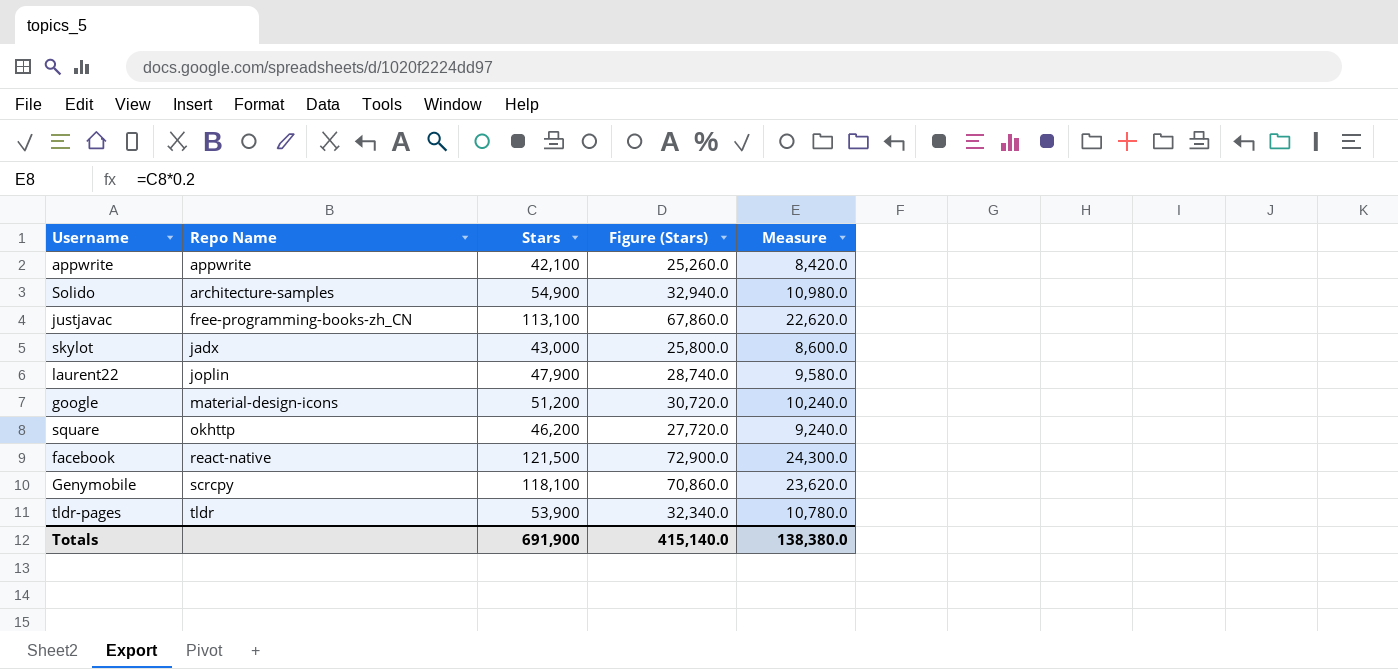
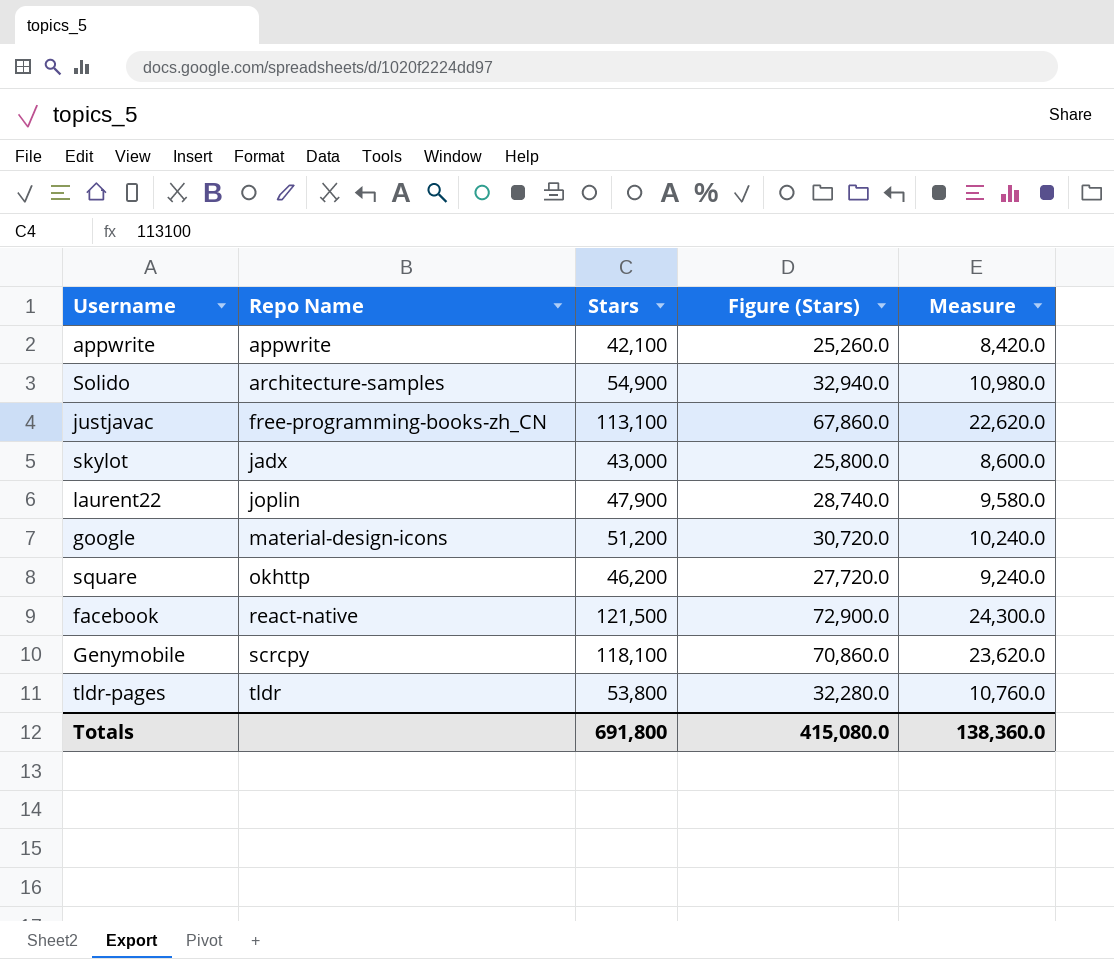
tldr-pages | Stars: 53,900 -> 53,800
tldr-pages | Figure (Stars): 32,340.0 -> 32,280.0
tldr-pages | Measure: 10,780.0 -> 10,760.0
Totals | Stars: 691,900 -> 691,800
Totals | Figure (Stars): 415,140.0 -> 415,080.0
Totals | Measure: 138,380.0 -> 138,360.0

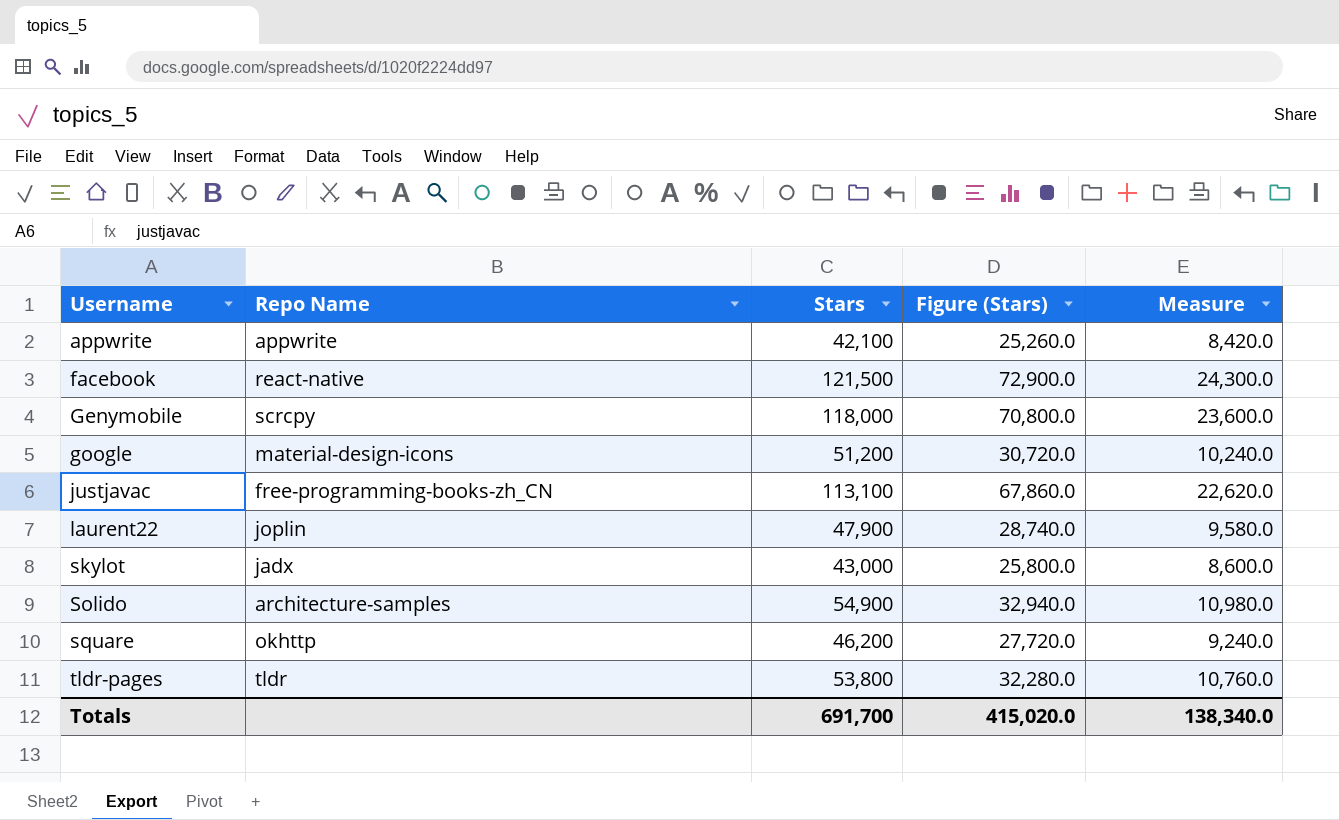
row order: Repo Name ascending -> Username ascending
Genymobile | Stars: 118,100 -> 118,000
Genymobile | Figure (Stars): 70,860.0 -> 70,800.0
Genymobile | Measure: 23,620.0 -> 23,600.0
Totals | Stars: 691,800 -> 691,700
Totals | Figure (Stars): 415,080.0 -> 415,020.0
Totals | Measure: 138,360.0 -> 138,340.0

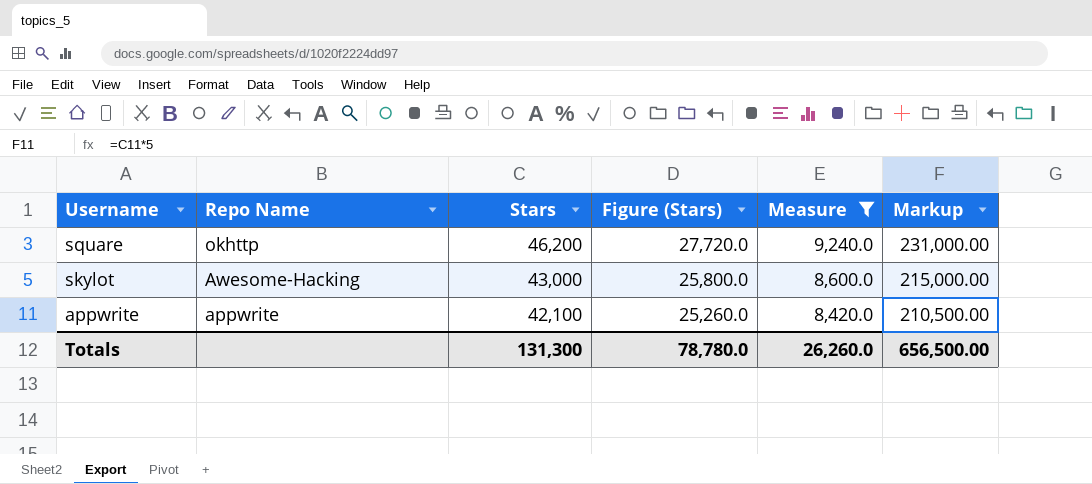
filter: none -> Measure <= 9,240.0
row order: Username ascending -> Username descending
column Markup | formula: none -> [Stars] * 5
skylot | Repo Name: jadx -> Awesome-Hacking
Totals | Stars: 691,700 -> 131,300
Totals | Figure (Stars): 415,020.0 -> 78,780.0
Totals | Measure: 138,340.0 -> 26,260.0

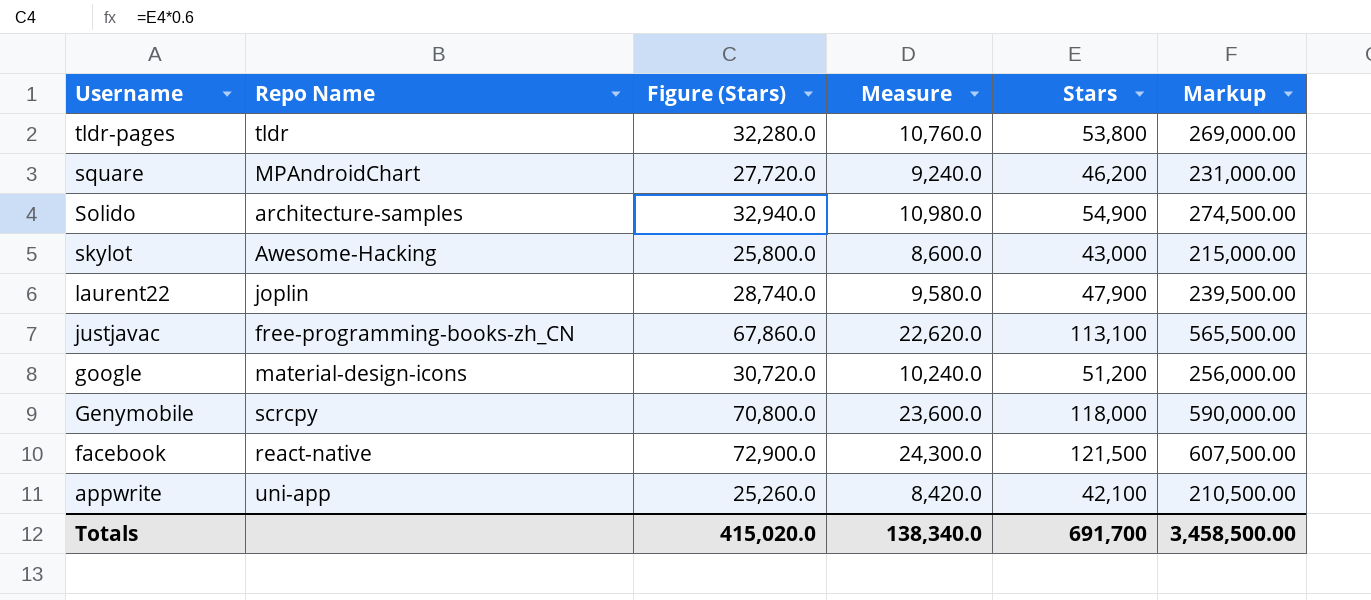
filter: Measure <= 9,240.0 -> none
column Stars | position: 3 -> 5
square | Repo Name: okhttp -> MPAndroidChart
appwrite | Repo Name: appwrite -> uni-app
Totals | Figure (Stars): 78,780.0 -> 415,020.0
Totals | Measure: 26,260.0 -> 138,340.0
Totals | Stars: 131,300 -> 691,700
Totals | Markup: 656,500.00 -> 3,458,500.00

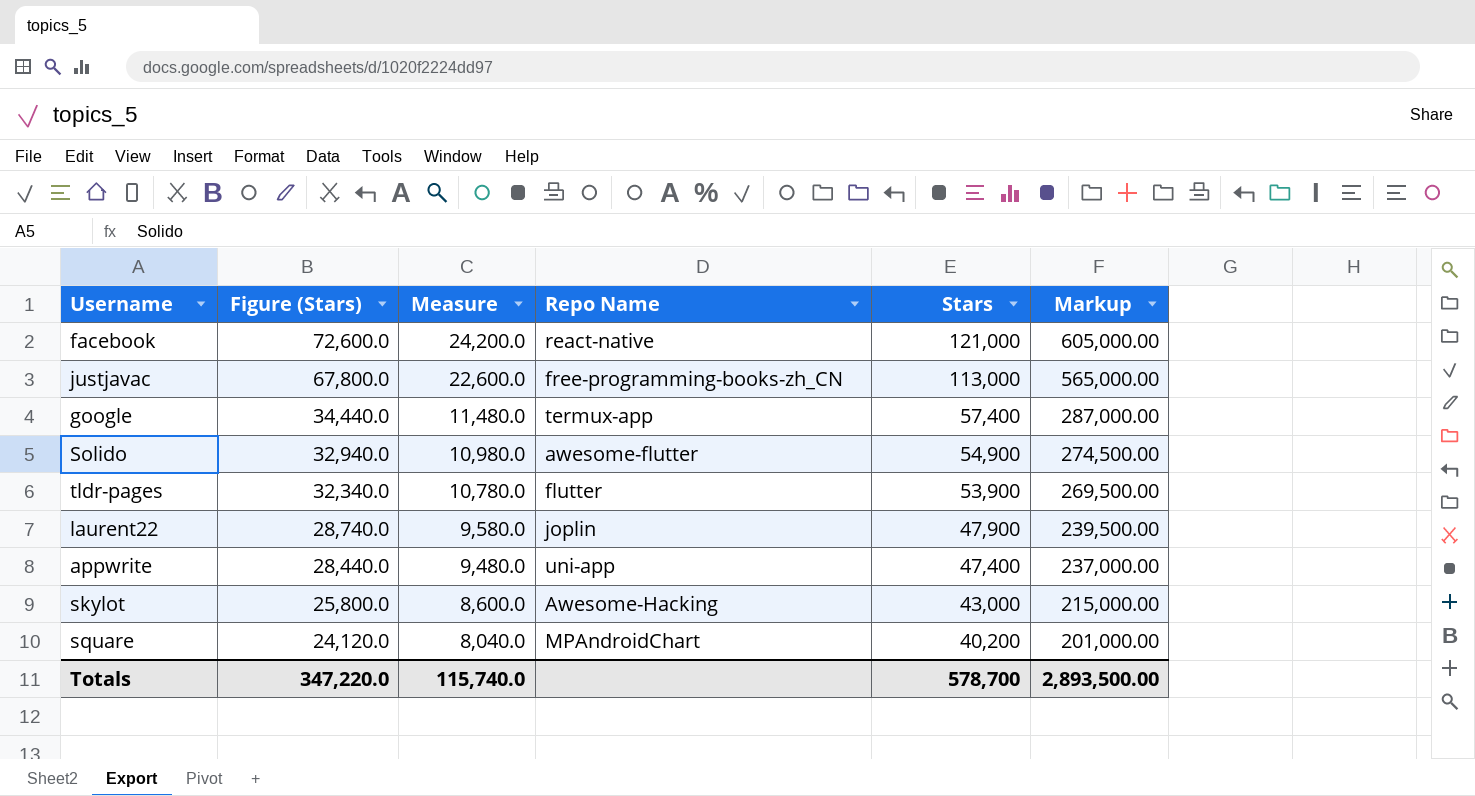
row order: Username descending -> Figure (Stars) descending
column Repo Name | position: 2 -> 4
row Genymobile: scrcpy | 70,800.0 | 23,600.0 | 118,000 | 590,000.00 -> none
facebook | Figure (Stars): 72,900.0 -> 72,600.0
facebook | Measure: 24,300.0 -> 24,200.0
facebook | Stars: 121,500 -> 121,000
facebook | Markup: 607,500.00 -> 605,000.00
justjavac | Figure (Stars): 67,860.0 -> 67,800.0
justjavac | Measure: 22,620.0 -> 22,600.0
justjavac | Stars: 113,100 -> 113,000
justjavac | Markup: 565,500.00 -> 565,000.00
google | Figure (Stars): 30,720.0 -> 34,440.0
google | Measure: 10,240.0 -> 11,480.0
google | Repo Name: material-design-icons -> termux-app
google | Stars: 51,200 -> 57,400
google | Markup: 256,000.00 -> 287,000.00
Solido | Repo Name: architecture-samples -> awesome-flutter
tldr-pages | Figure (Stars): 32,280.0 -> 32,340.0
tldr-pages | Measure: 10,760.0 -> 10,780.0
tldr-pages | Repo Name: tldr -> flutter
tldr-pages | Stars: 53,800 -> 53,900
tldr-pages | Markup: 269,000.00 -> 269,500.00
appwrite | Figure (Stars): 25,260.0 -> 28,440.0
appwrite | Measure: 8,420.0 -> 9,480.0
appwrite | Stars: 42,100 -> 47,400
appwrite | Markup: 210,500.00 -> 237,000.00
square | Figure (Stars): 27,720.0 -> 24,120.0
square | Measure: 9,240.0 -> 8,040.0
square | Stars: 46,200 -> 40,200
square | Markup: 231,000.00 -> 201,000.00
Totals | Figure (Stars): 415,020.0 -> 347,220.0
Totals | Measure: 138,340.0 -> 115,740.0
Totals | Stars: 691,700 -> 578,700
Totals | Markup: 3,458,500.00 -> 2,893,500.00

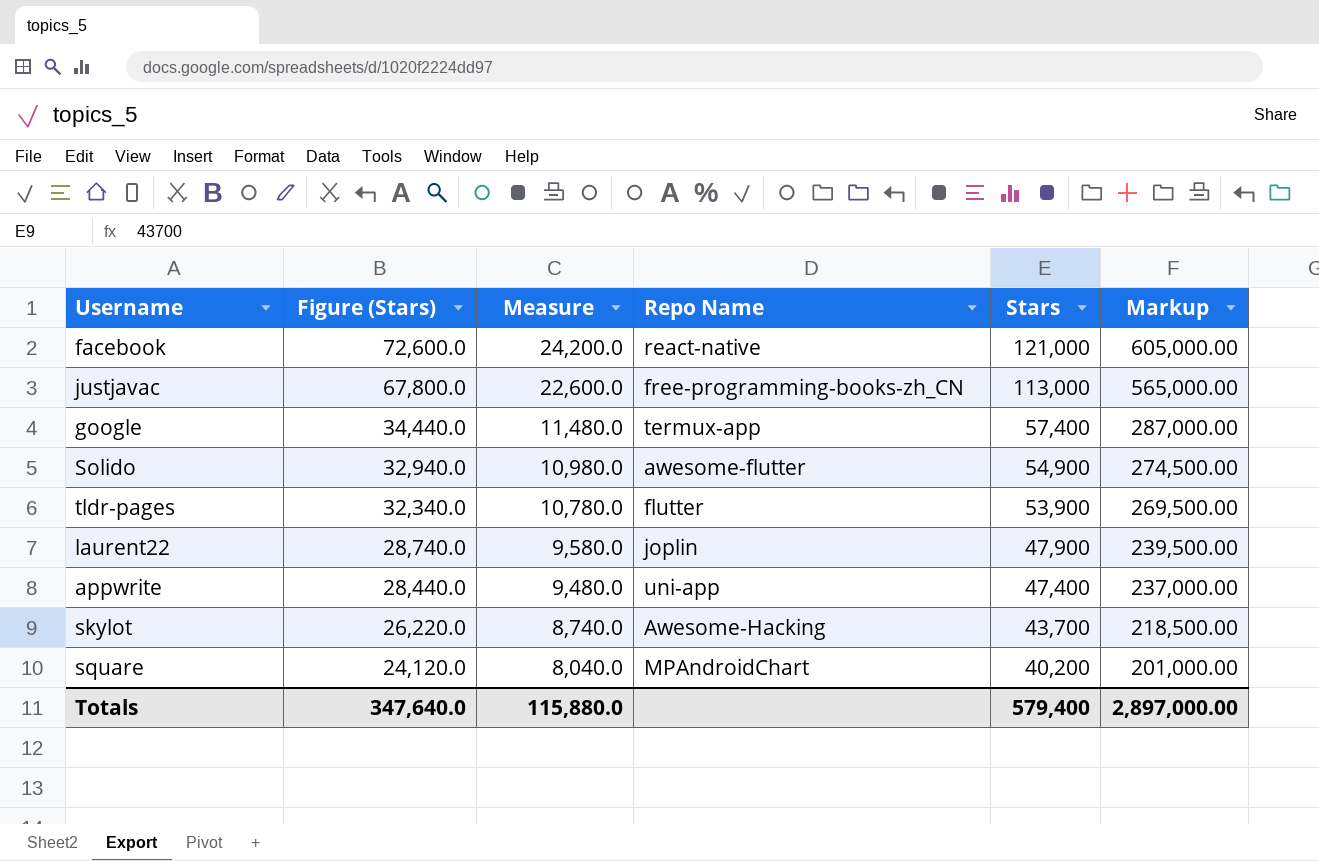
skylot | Figure (Stars): 25,800.0 -> 26,220.0
skylot | Measure: 8,600.0 -> 8,740.0
skylot | Stars: 43,000 -> 43,700
skylot | Markup: 215,000.00 -> 218,500.00
Totals | Figure (Stars): 347,220.0 -> 347,640.0
Totals | Measure: 115,740.0 -> 115,880.0
Totals | Stars: 578,700 -> 579,400
Totals | Markup: 2,893,500.00 -> 2,897,000.00

